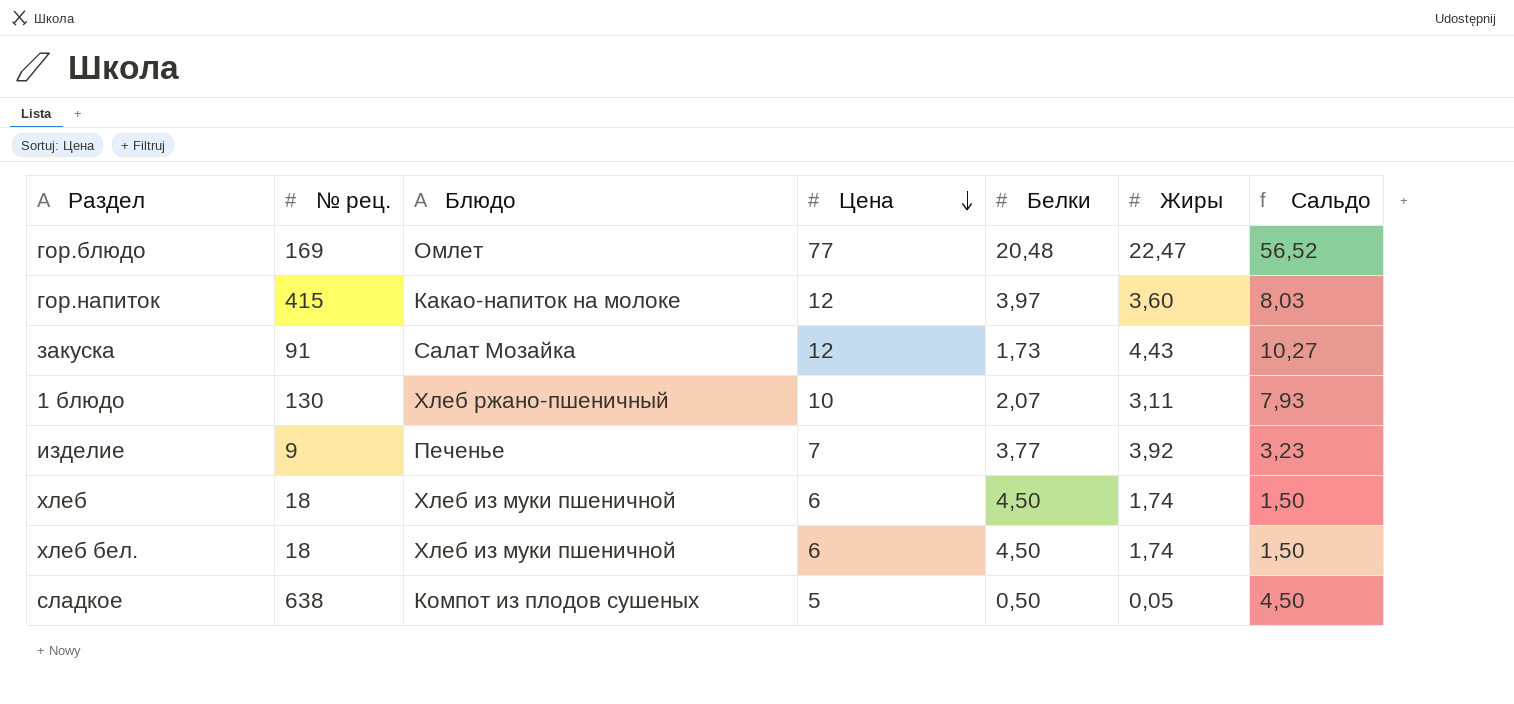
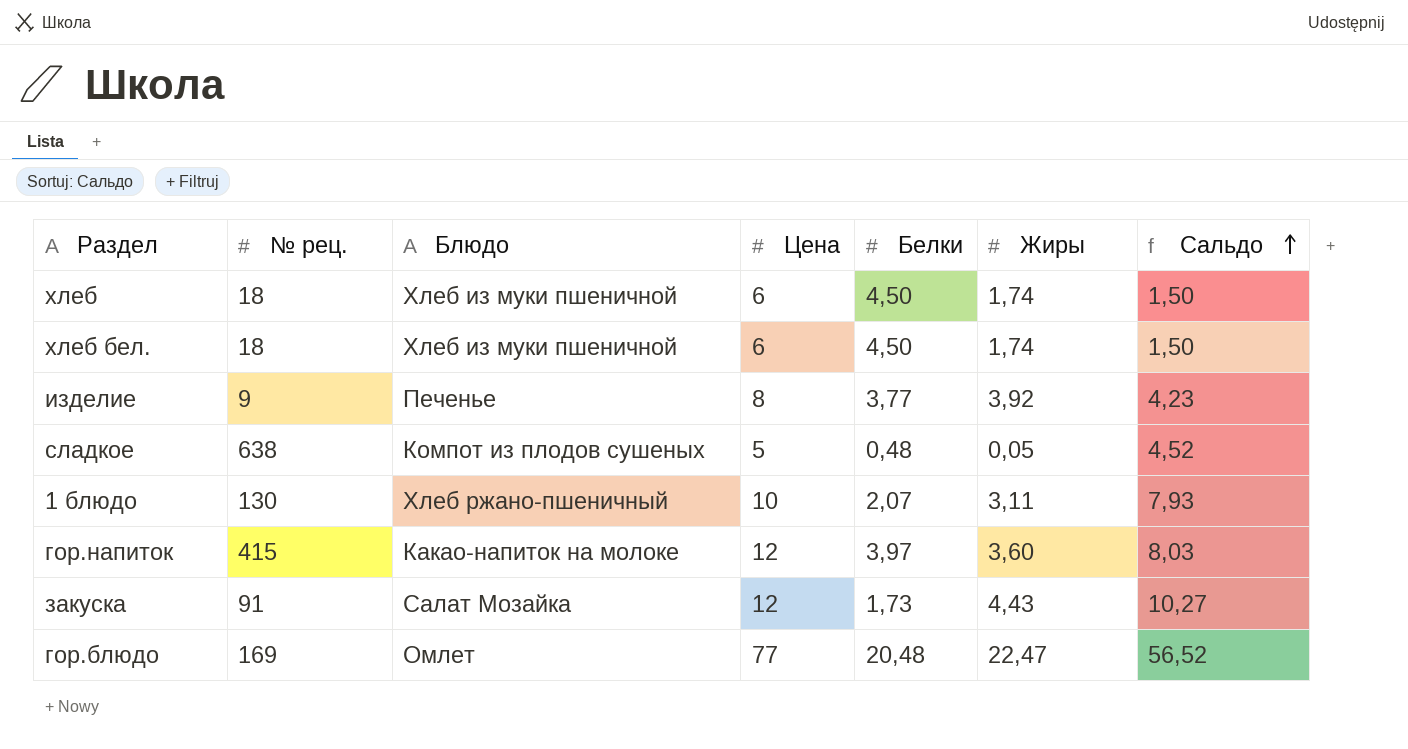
row order: Цена descending -> Сальдо ascending
изделие | Цена: 7 -> 8
изделие | Сальдо: 3,23 -> 4,23
сладкое | Белки: 0,50 -> 0,48
сладкое | Сальдо: 4,50 -> 4,52

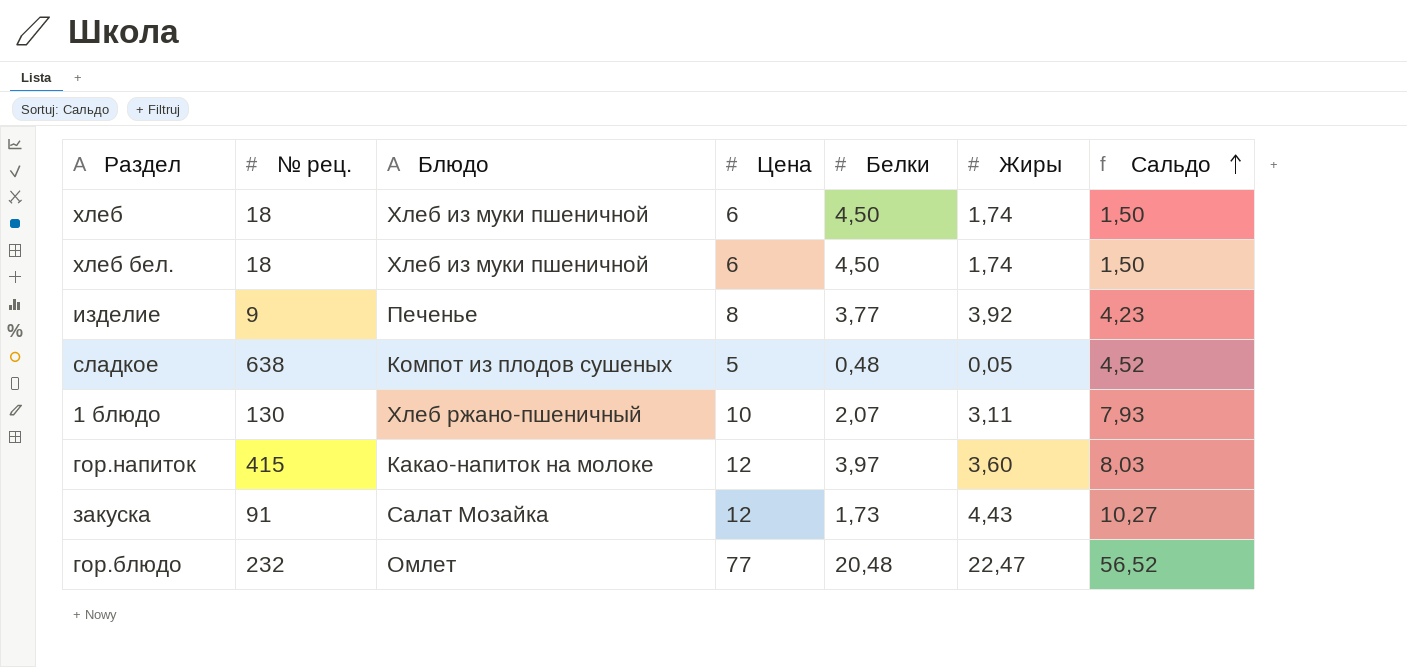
гор.блюдо | № рец.: 169 -> 232

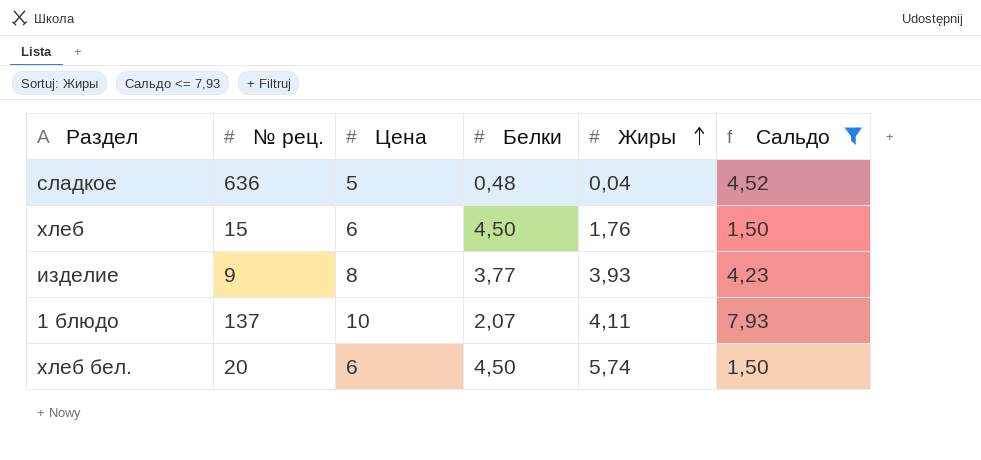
filter: none -> Сальдо <= 7,93
row order: Сальдо ascending -> Жиры ascending
column Блюдо | position: 3 -> none
сладкое | № рец.: 638 -> 636
сладкое | Жиры: 0,05 -> 0,04
хлеб | № рец.: 18 -> 15
хлеб | Жиры: 1,74 -> 1,76
изделие | Жиры: 3,92 -> 3,93
1 блюдо | № рец.: 130 -> 137
1 блюдо | Жиры: 3,11 -> 4,11
хлеб бел. | № рец.: 18 -> 20
хлеб бел. | Жиры: 1,74 -> 5,74

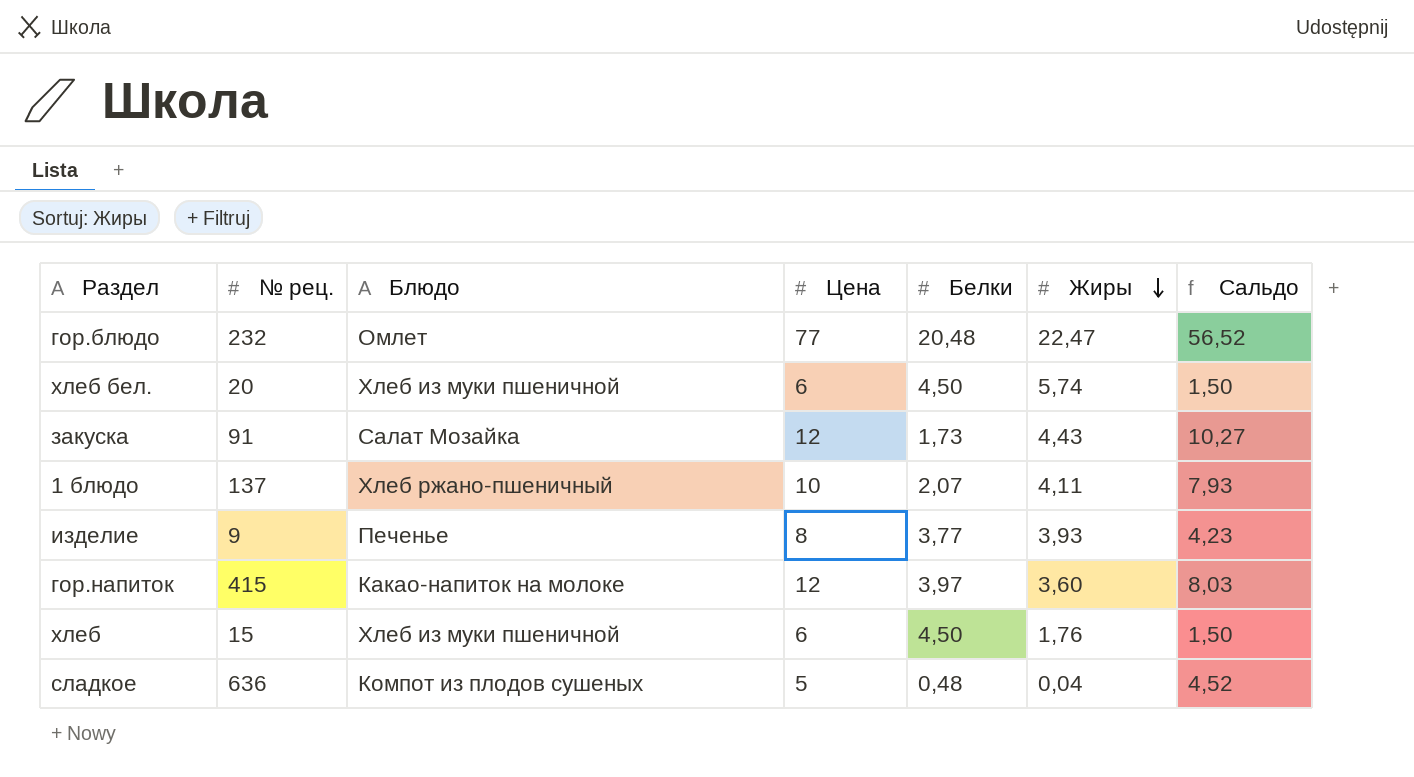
filter: Сальдо <= 7,93 -> none
row order: Жиры ascending -> Жиры descending
column Блюдо | position: none -> 3

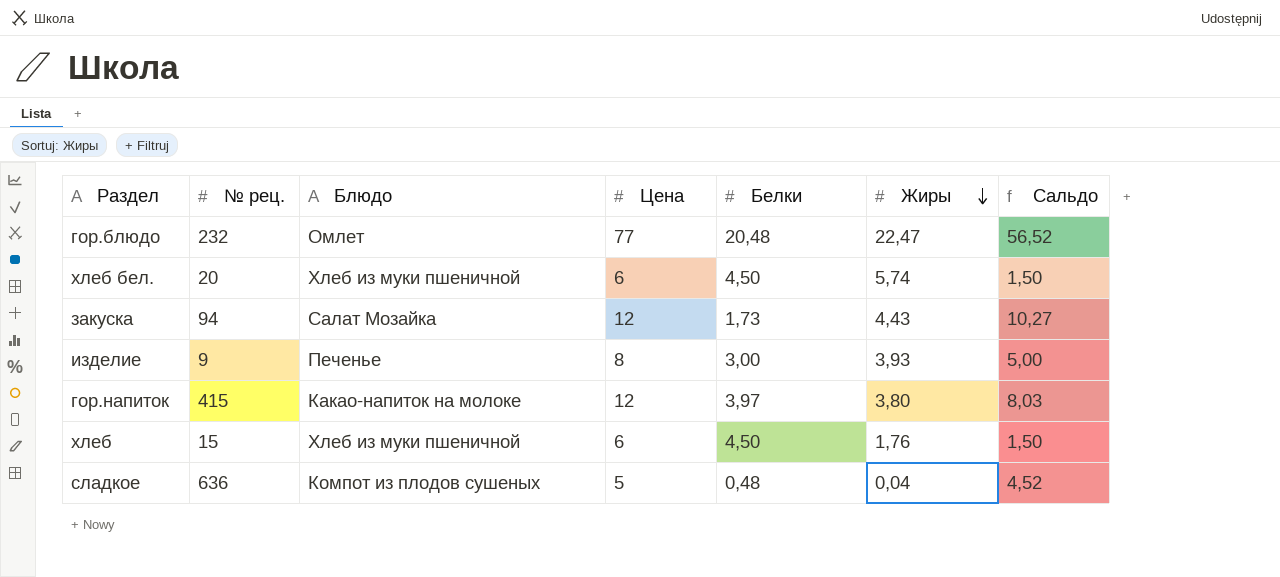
row 1 блюдо: 137 | Хлеб ржано-пшеничный | 10 | 2,07 | 4,11 | 7,93 -> none
закуска | № рец.: 91 -> 94
изделие | Белки: 3,77 -> 3,00
изделие | Сальдо: 4,23 -> 5,00
гор.напиток | Жиры: 3,60 -> 3,80

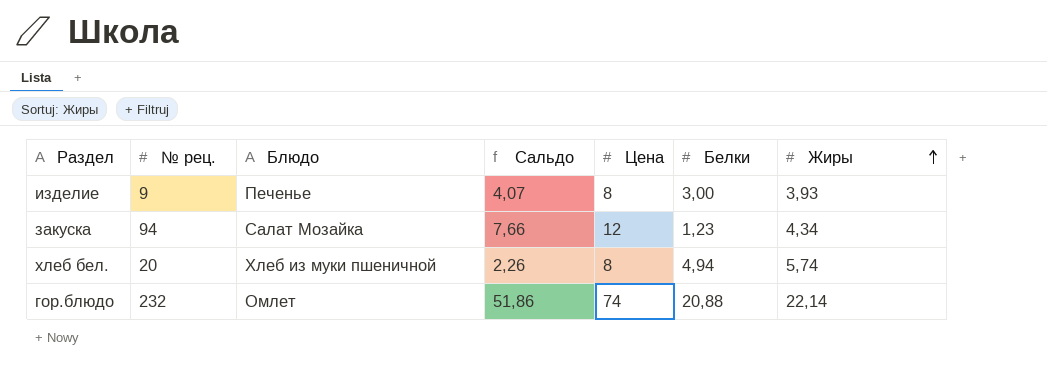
row order: Жиры descending -> Жиры ascending
column Сальдо | formula: [Цена] - [Белки] -> [Цена] - [Жиры]
column Сальдо | position: 7 -> 4
row гор.напиток: 415 | Какао-напиток на молоке | 12 | 3,97 | 3,80 | 8,03 -> none
row хлеб: 15 | Хлеб из муки пшеничной | 6 | 4,50 | 1,76 | 1,50 -> none
row сладкое: 636 | Компот из плодов сушеных | 5 | 0,48 | 0,04 | 4,52 -> none
закуска | Белки: 1,73 -> 1,23
закуска | Жиры: 4,43 -> 4,34
хлеб бел. | Цена: 6 -> 8
хлеб бел. | Белки: 4,50 -> 4,94
гор.блюдо | Цена: 77 -> 74
гор.блюдо | Белки: 20,48 -> 20,88
гор.блюдо | Жиры: 22,47 -> 22,14

